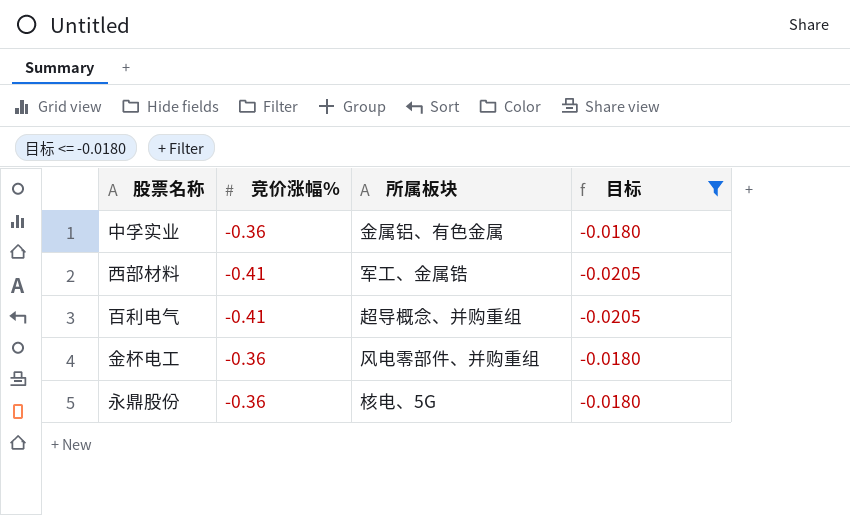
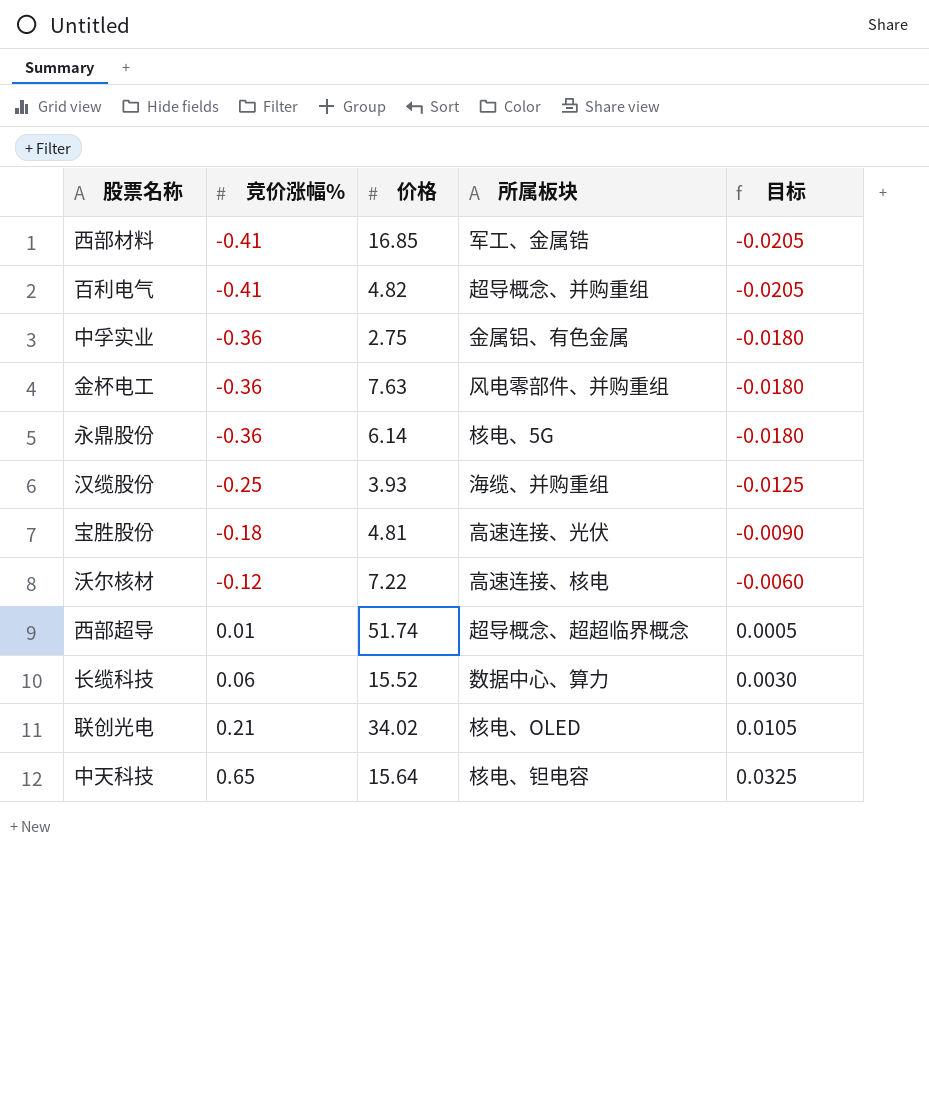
filter: 目标 <= -0.0180 -> none
row order: none -> 竞价涨幅% ascending
column 价格 | position: none -> 3

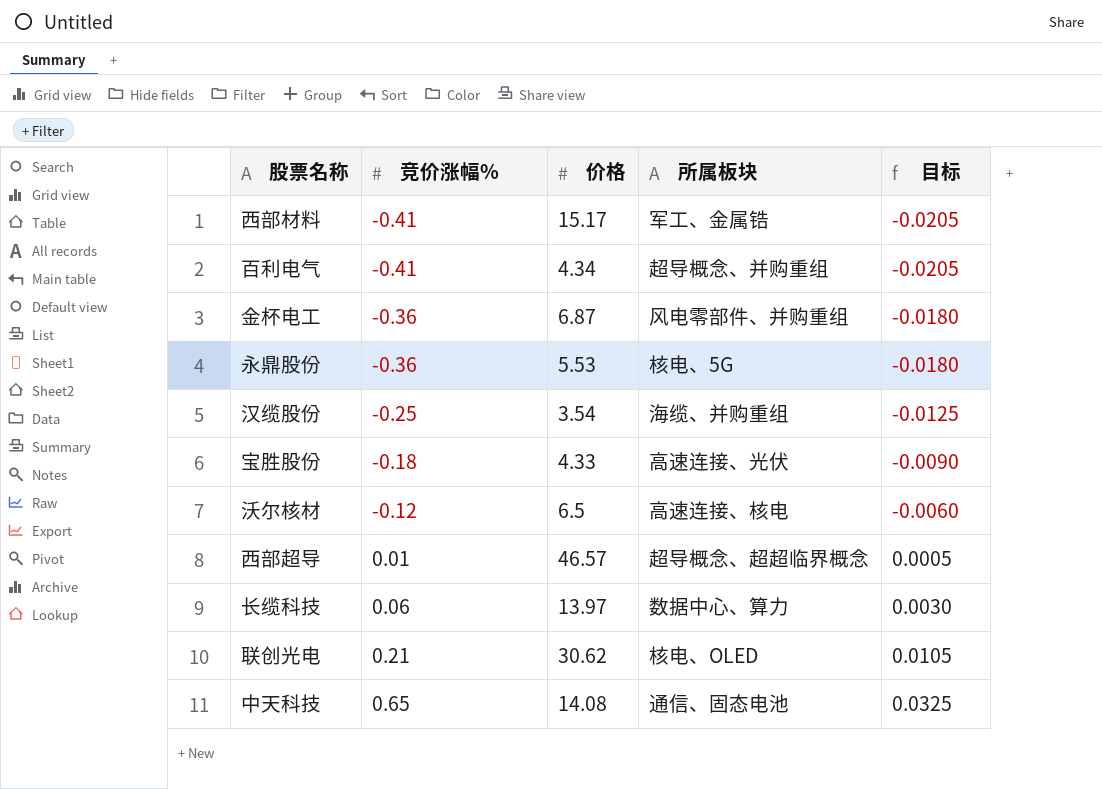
row 中孚实业: -0.36 | 2.75 | 金属铝、有色金属 | -0.0180 -> none
西部材料 | 价格: 16.85 -> 15.17
百利电气 | 价格: 4.82 -> 4.34
金杯电工 | 价格: 7.63 -> 6.87
永鼎股份 | 价格: 6.14 -> 5.53
汉缆股份 | 价格: 3.93 -> 3.54
宝胜股份 | 价格: 4.81 -> 4.33
沃尔核材 | 价格: 7.22 -> 6.5
西部超导 | 价格: 51.74 -> 46.57
长缆科技 | 价格: 15.52 -> 13.97
联创光电 | 价格: 34.02 -> 30.62
中天科技 | 价格: 15.64 -> 14.08
中天科技 | 所属板块: 核电、钽电容 -> 通信、固态电池

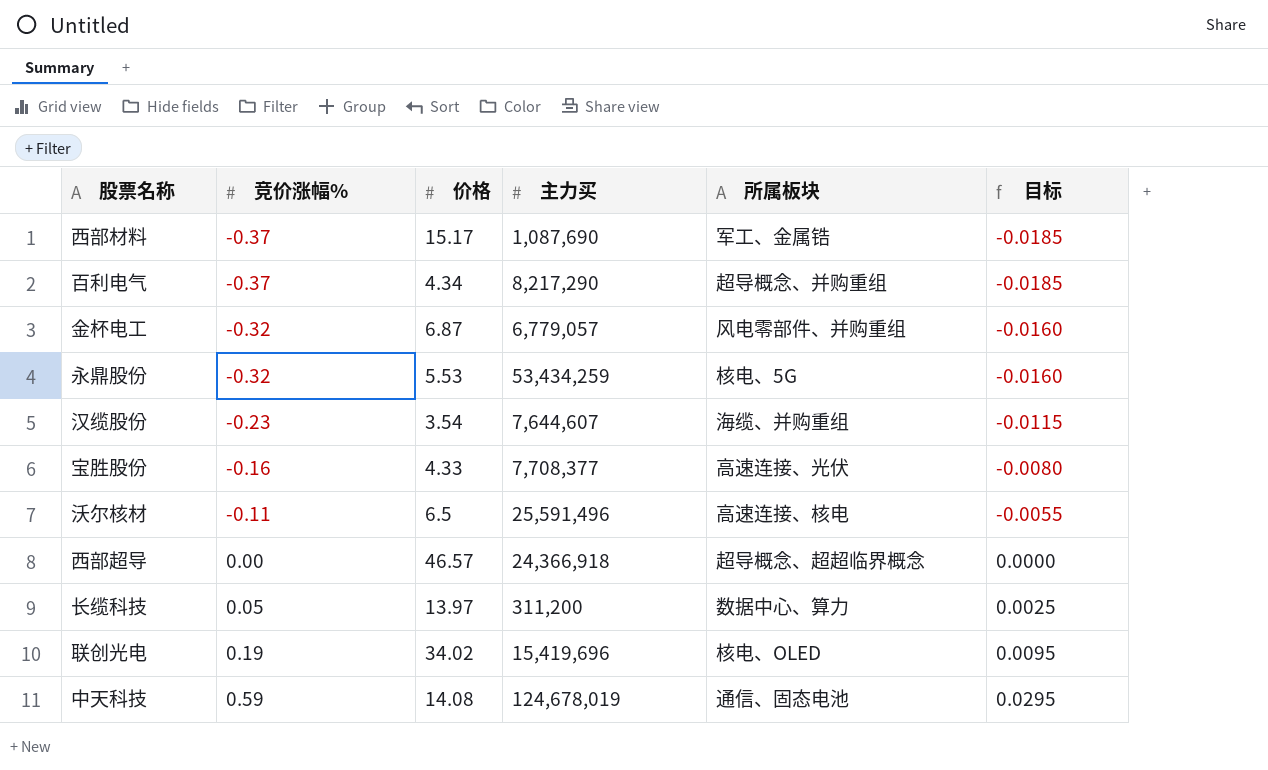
column 主力买 | position: none -> 4
西部材料 | 竞价涨幅%: -0.41 -> -0.37
西部材料 | 目标: -0.0205 -> -0.0185
百利电气 | 竞价涨幅%: -0.41 -> -0.37
百利电气 | 目标: -0.0205 -> -0.0185
金杯电工 | 竞价涨幅%: -0.36 -> -0.32
金杯电工 | 目标: -0.0180 -> -0.0160
永鼎股份 | 竞价涨幅%: -0.36 -> -0.32
永鼎股份 | 目标: -0.0180 -> -0.0160
汉缆股份 | 竞价涨幅%: -0.25 -> -0.23
汉缆股份 | 目标: -0.0125 -> -0.0115
宝胜股份 | 竞价涨幅%: -0.18 -> -0.16
宝胜股份 | 目标: -0.0090 -> -0.0080
沃尔核材 | 竞价涨幅%: -0.12 -> -0.11
沃尔核材 | 目标: -0.0060 -> -0.0055
西部超导 | 竞价涨幅%: 0.01 -> 0.00
西部超导 | 目标: 0.0005 -> 0.0000
长缆科技 | 竞价涨幅%: 0.06 -> 0.05
长缆科技 | 目标: 0.0030 -> 0.0025
联创光电 | 竞价涨幅%: 0.21 -> 0.19
联创光电 | 价格: 30.62 -> 34.02
联创光电 | 目标: 0.0105 -> 0.0095
中天科技 | 竞价涨幅%: 0.65 -> 0.59
中天科技 | 目标: 0.0325 -> 0.0295

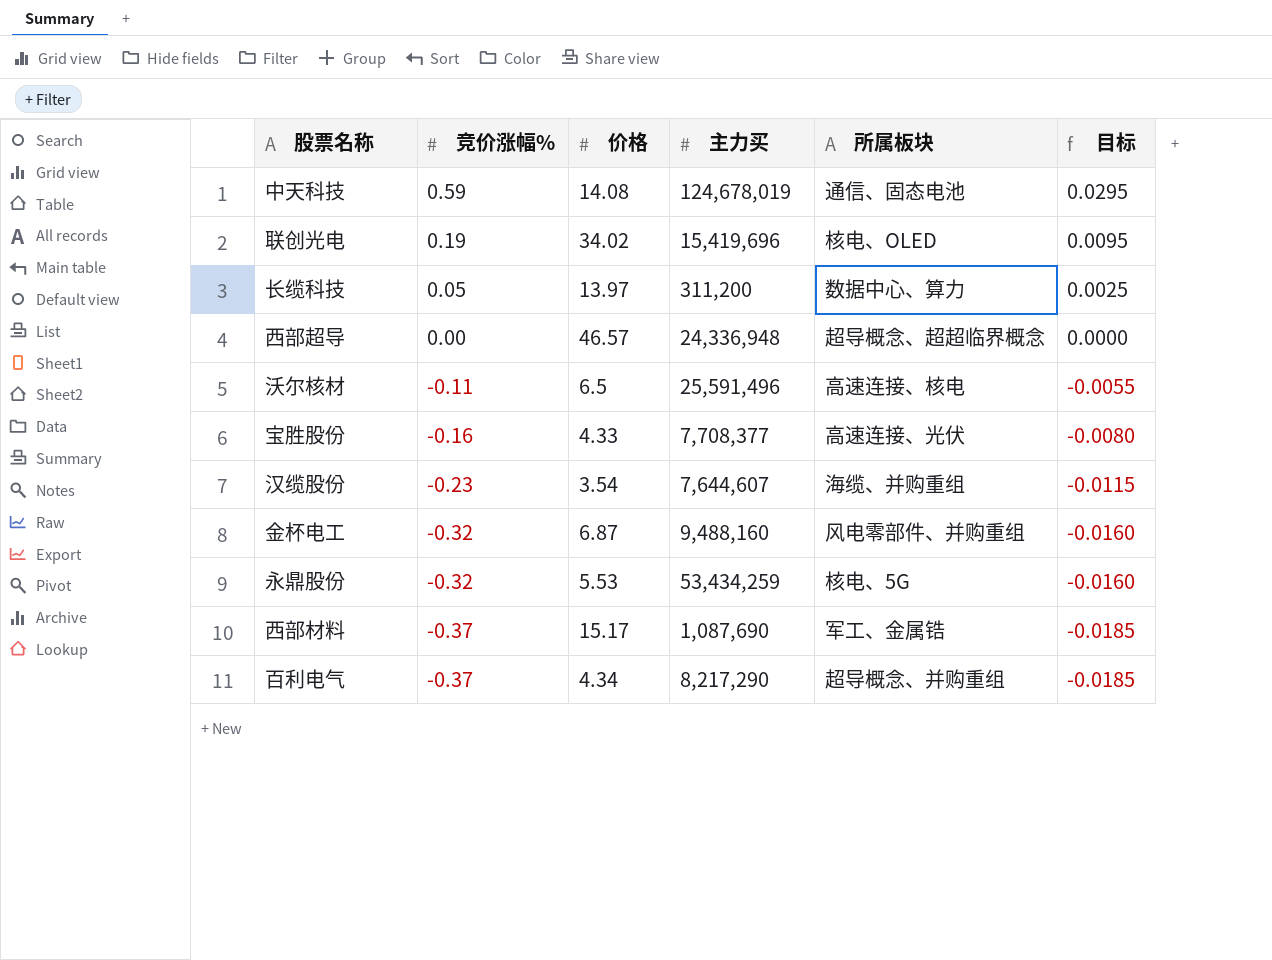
row order: 竞价涨幅% ascending -> 竞价涨幅% descending
西部超导 | 主力买: 24,366,918 -> 24,336,948
金杯电工 | 主力买: 6,779,057 -> 9,488,160

